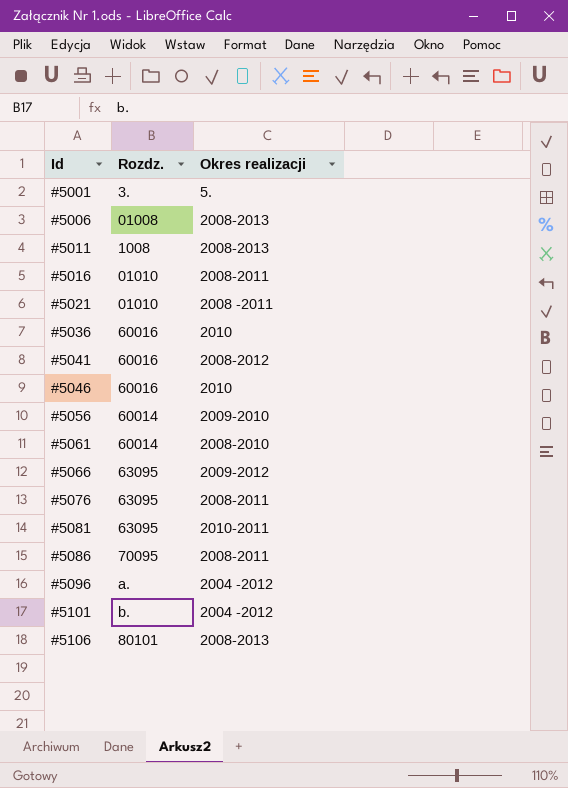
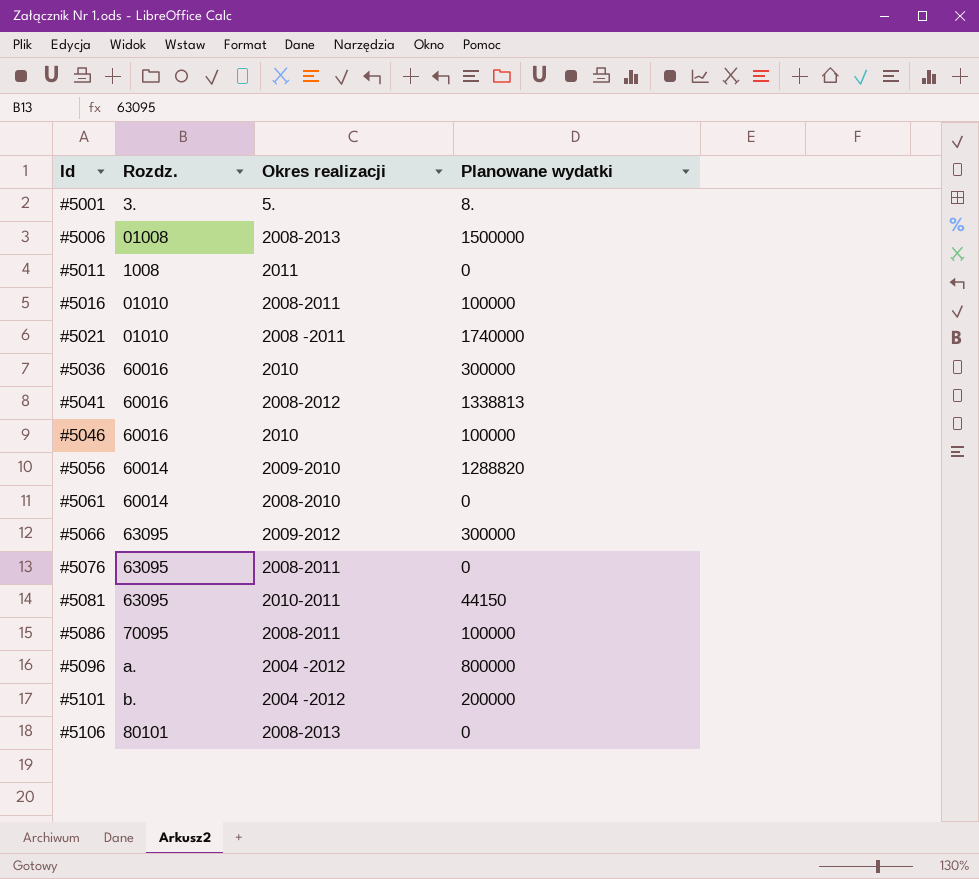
column Planowane wydatki | position: none -> 4
#5011 | Okres realizacji: 2008-2013 -> 2011

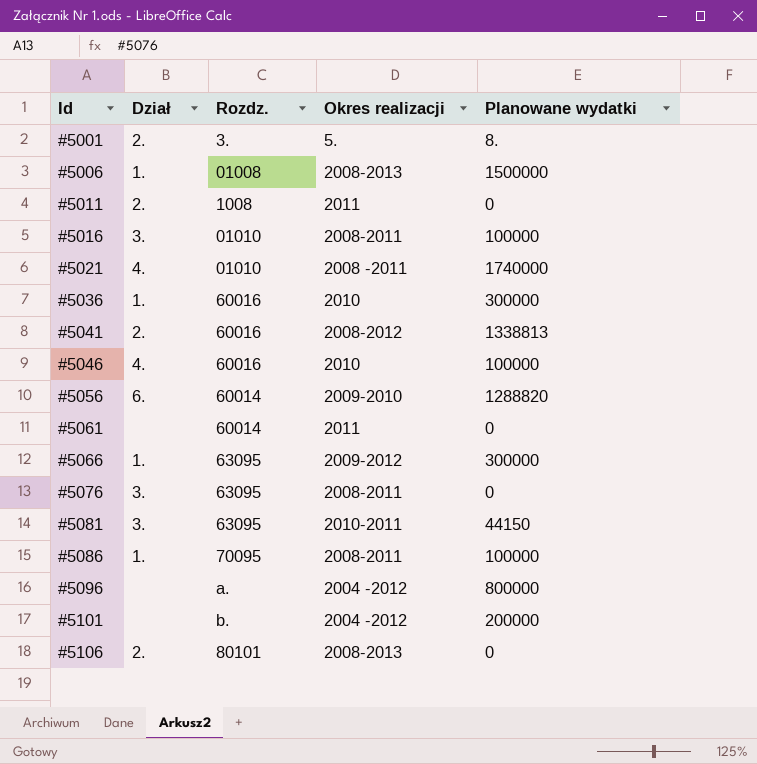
column Dział | position: none -> 2
#5061 | Okres realizacji: 2008-2010 -> 2011

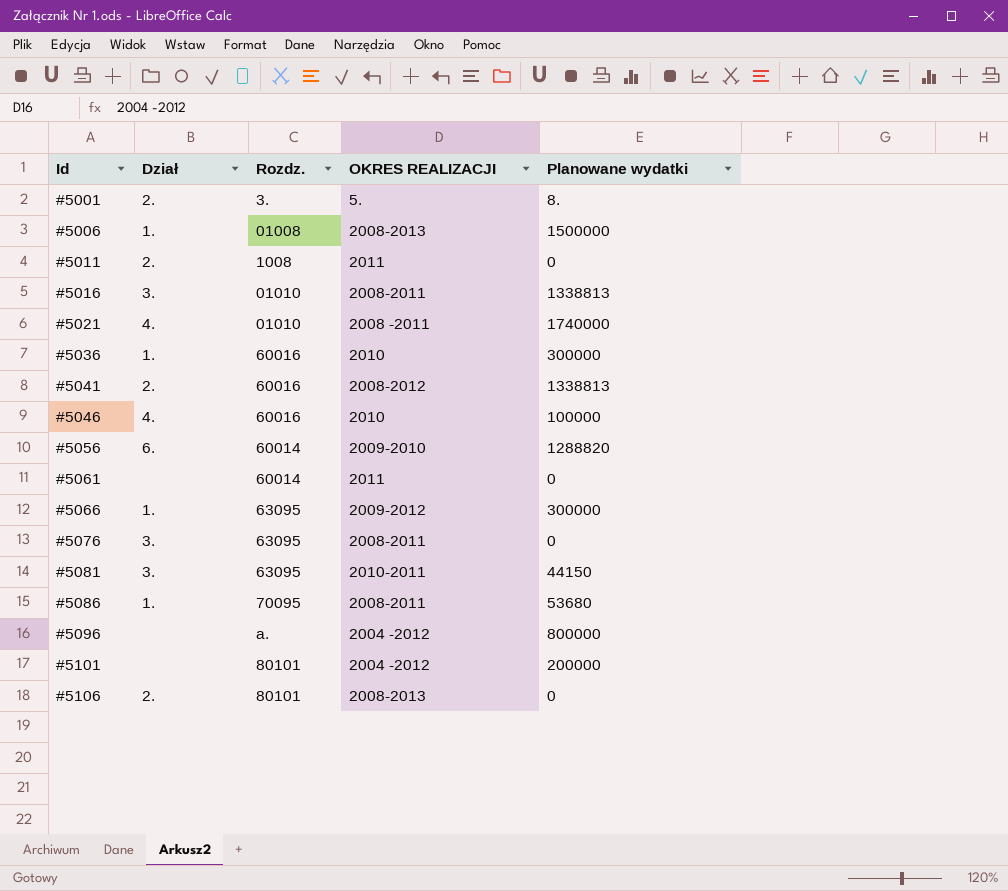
column name: Okres realizacji -> OKRES REALIZACJI
#5016 | Planowane wydatki: 100000 -> 1338813
#5086 | Planowane wydatki: 100000 -> 53680
#5101 | Rozdz.: b. -> 80101

